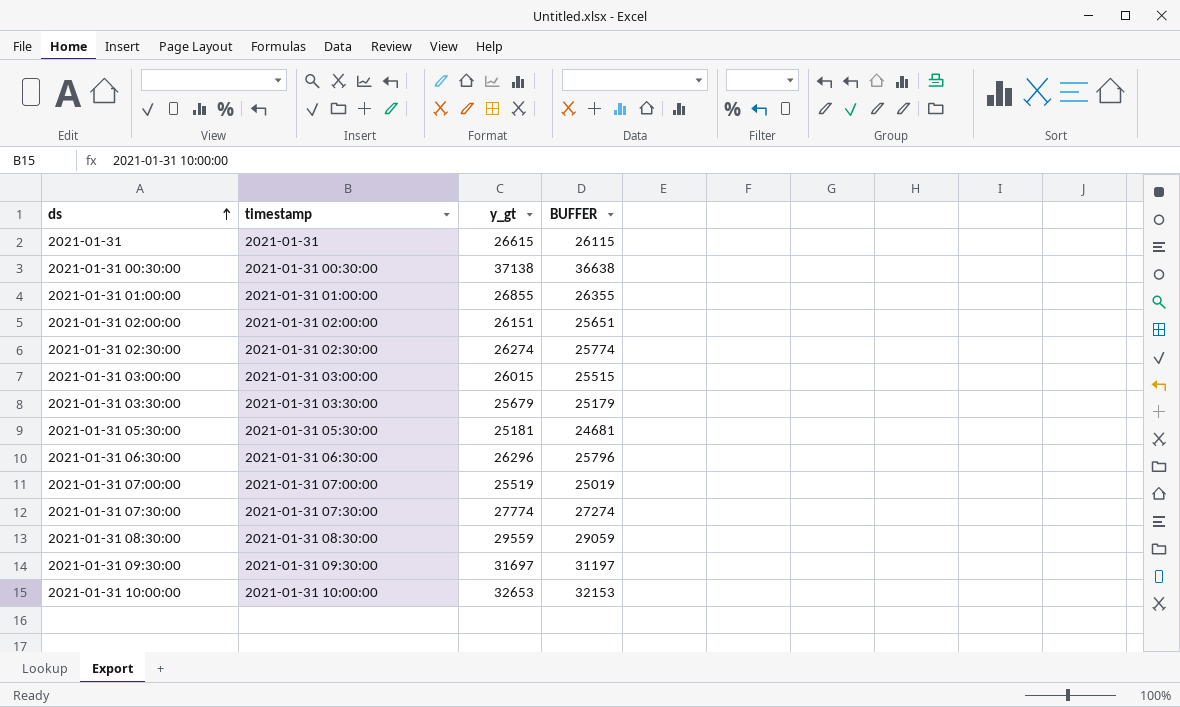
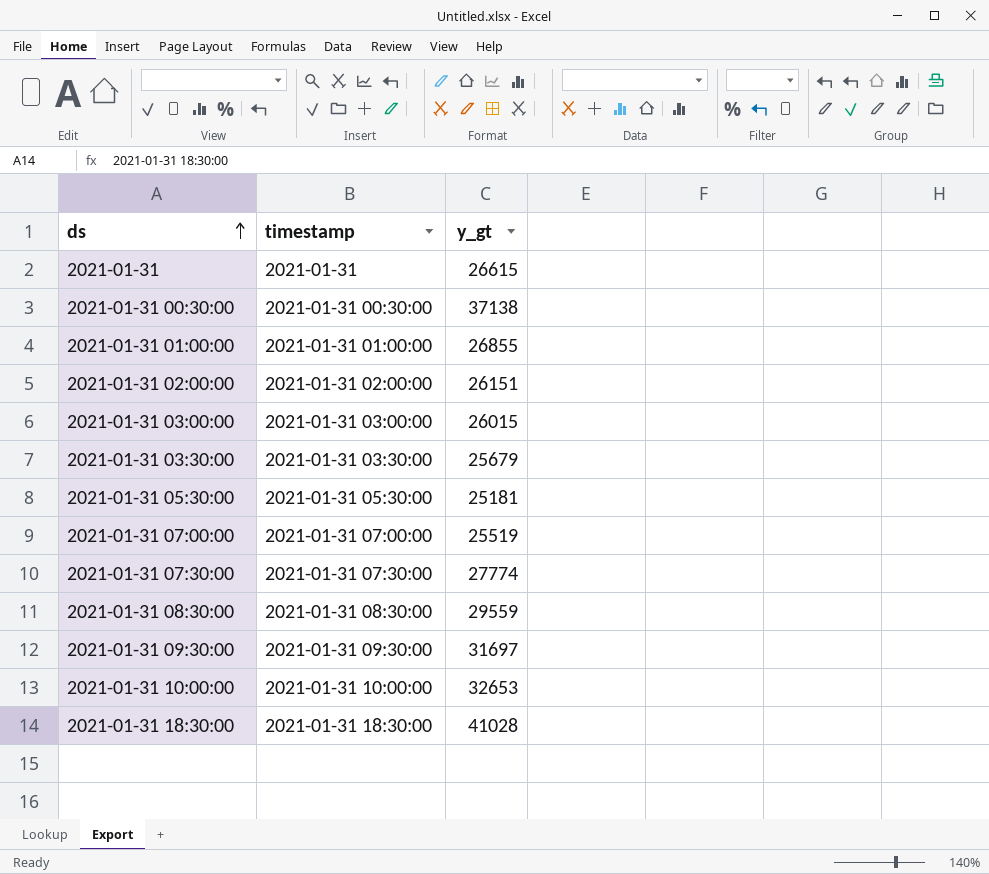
column BUFFER | formula: [y_gt] - 500 -> none
row 2021-01-31 02:30:00: 2021-01-31 02:30:00 | 26274 | 25774 -> none
row 2021-01-31 06:30:00: 2021-01-31 06:30:00 | 26296 | 25796 -> none
row 2021-01-31 18:30:00: none -> 2021-01-31 18:30:00 | 41028

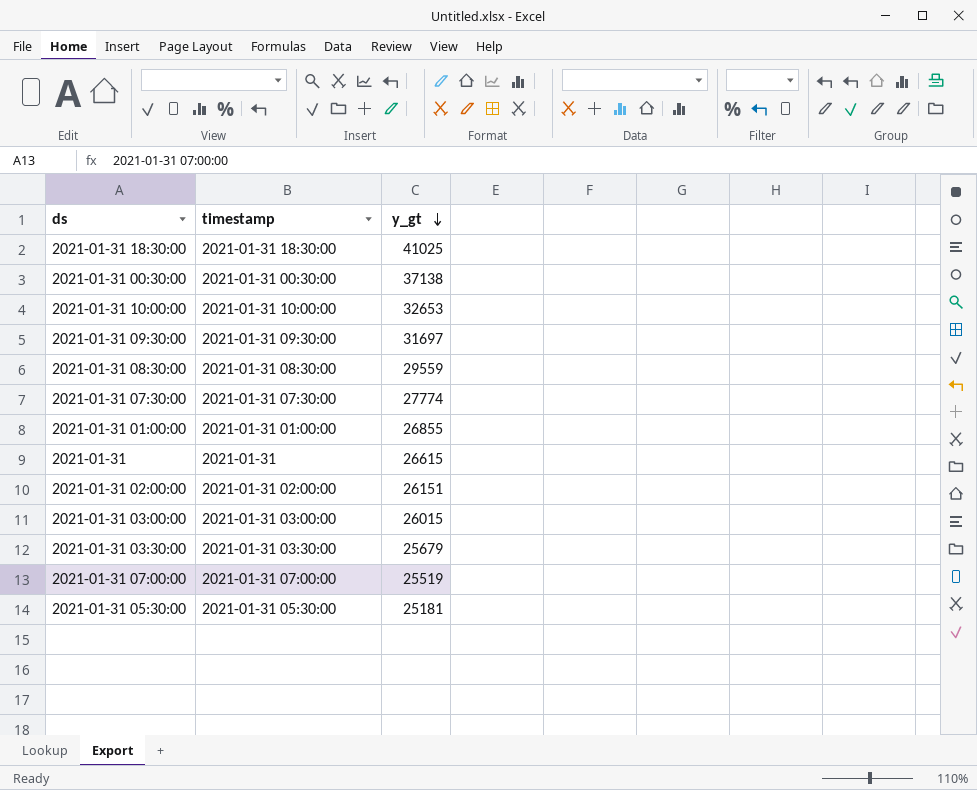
row order: ds ascending -> y_gt descending
2021-01-31 18:30:00 | y_gt: 41028 -> 41025

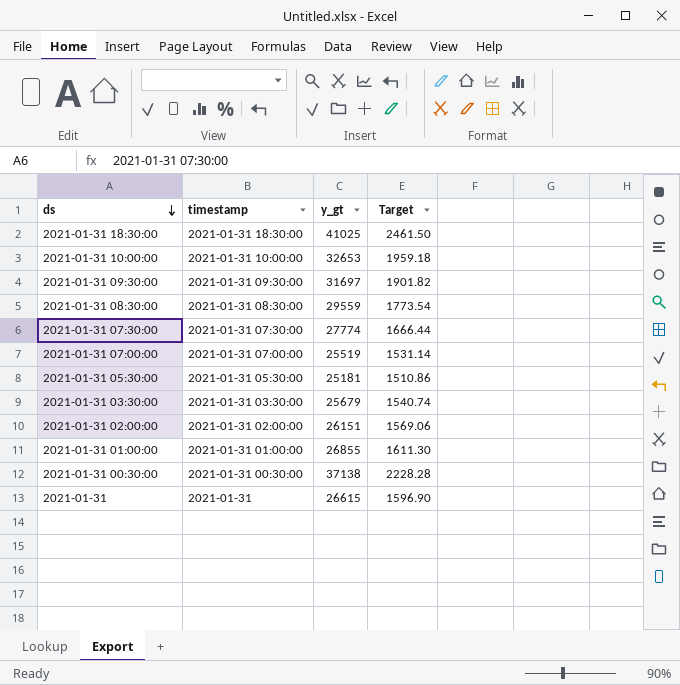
row order: y_gt descending -> ds descending
column Target | formula: none -> [y_gt] * 0.06
row 2021-01-31 03:00:00: 2021-01-31 03:00:00 | 26015 -> none

